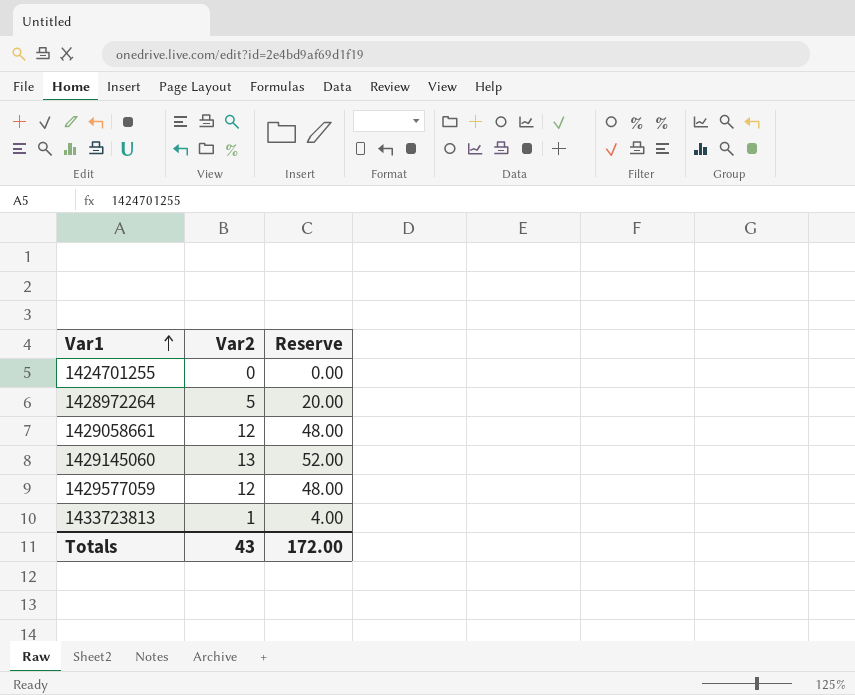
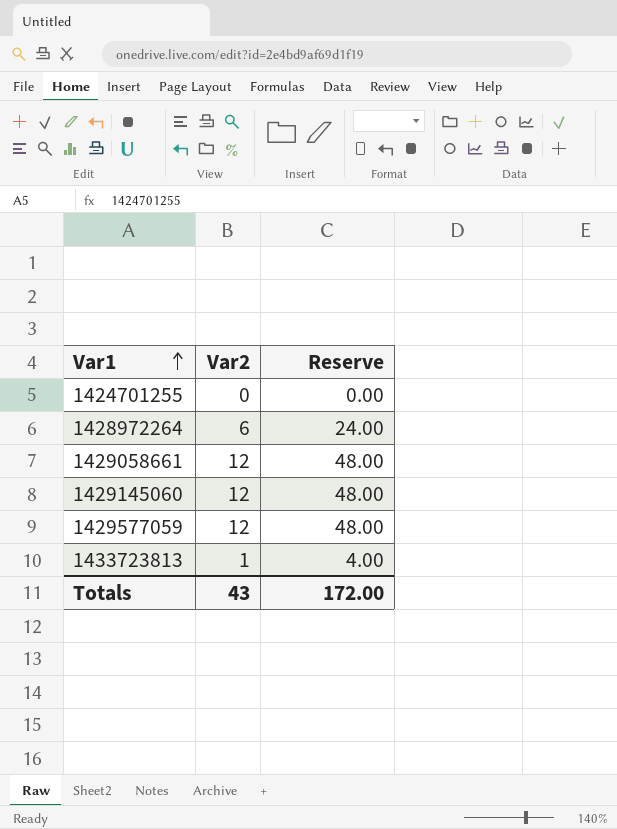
1428972264 | Var2: 5 -> 6
1428972264 | Reserve: 20.00 -> 24.00
1429145060 | Var2: 13 -> 12
1429145060 | Reserve: 52.00 -> 48.00

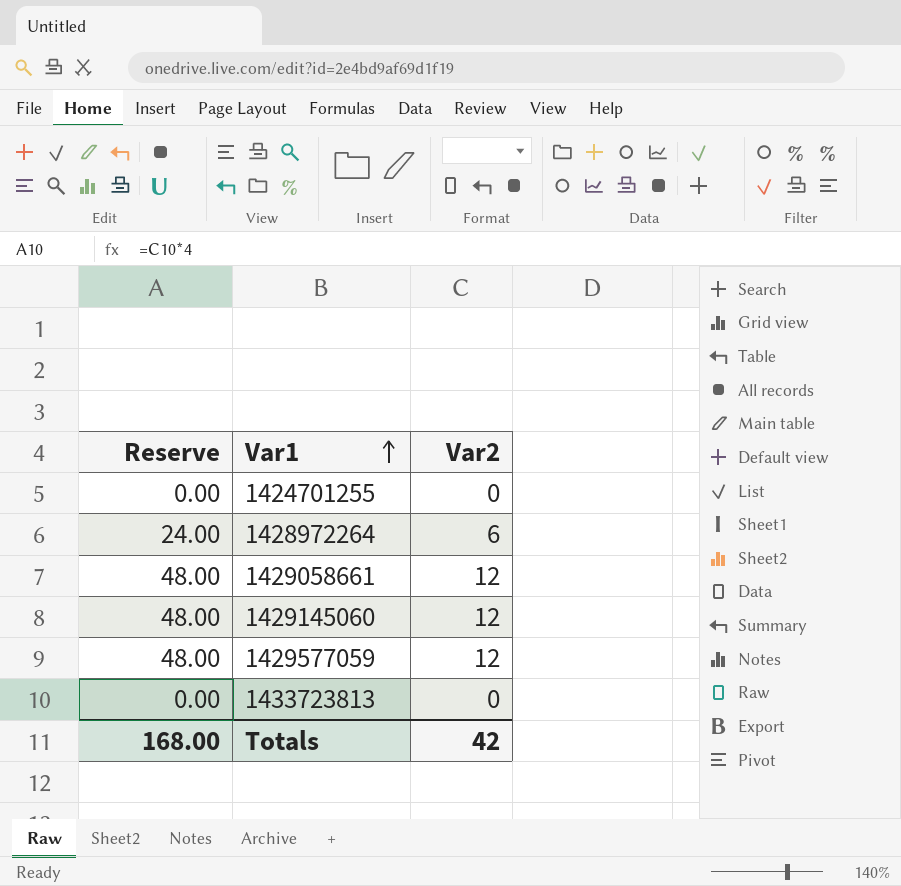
column Reserve | position: 3 -> 1
1433723813 | Reserve: 4.00 -> 0.00
1433723813 | Var2: 1 -> 0
Totals | Reserve: 172.00 -> 168.00
Totals | Var2: 43 -> 42

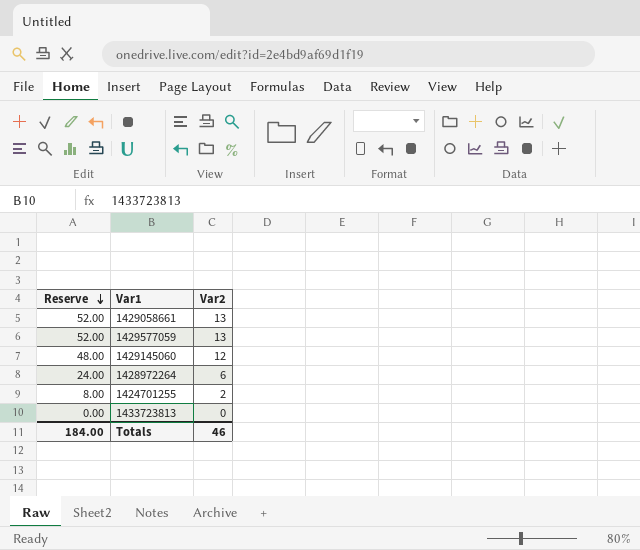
row order: Var1 ascending -> Reserve descending
1429058661 | Reserve: 48.00 -> 52.00
1429058661 | Var2: 12 -> 13
1429577059 | Reserve: 48.00 -> 52.00
1429577059 | Var2: 12 -> 13
1424701255 | Reserve: 0.00 -> 8.00
1424701255 | Var2: 0 -> 2
Totals | Reserve: 168.00 -> 184.00
Totals | Var2: 42 -> 46

